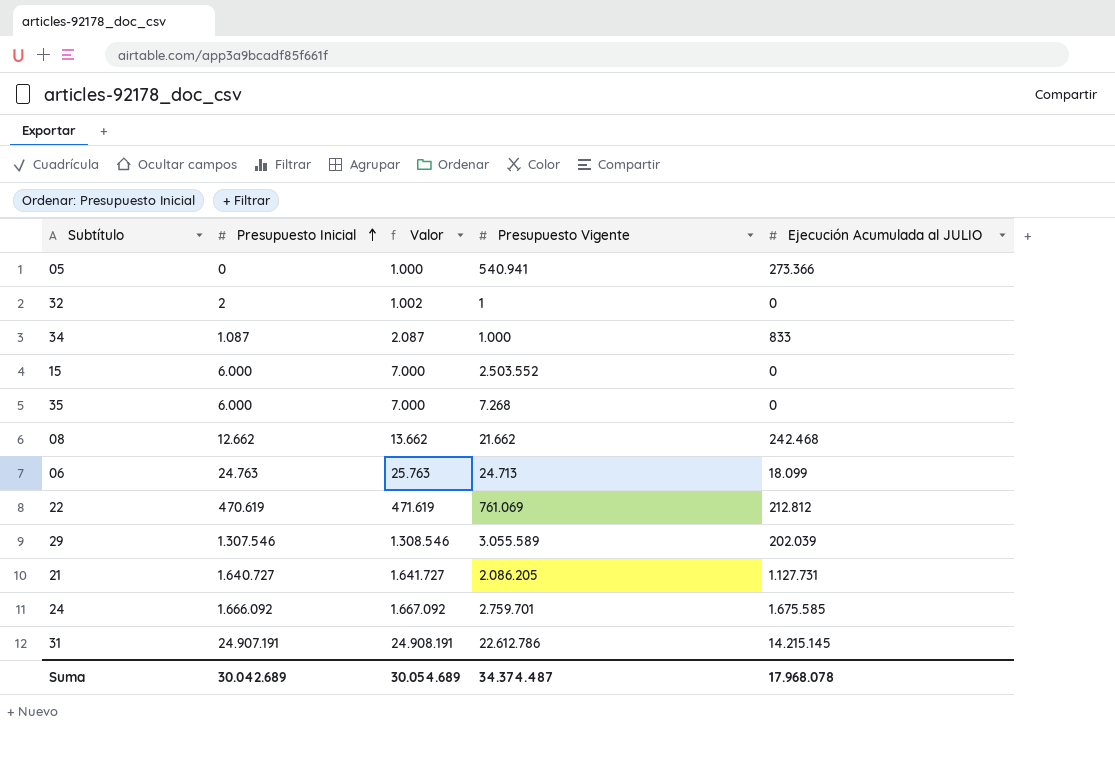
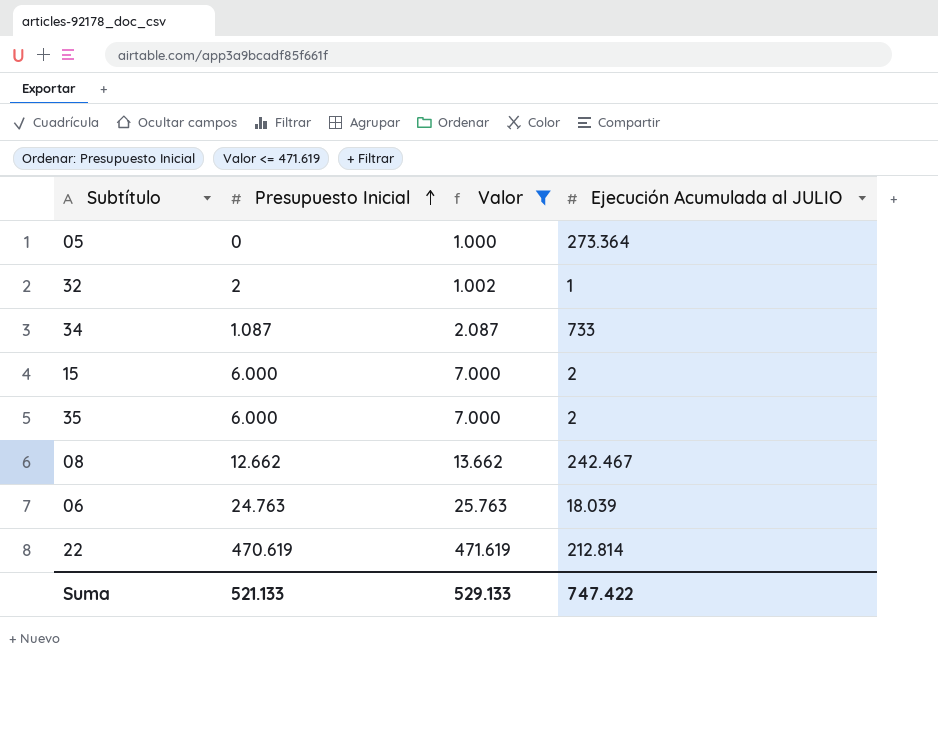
filter: none -> Valor <= 471.619
column Presupuesto Vigente | position: 4 -> none
05 | Ejecución Acumulada al JULIO: 273.366 -> 273.364
32 | Ejecución Acumulada al JULIO: 0 -> 1
34 | Ejecución Acumulada al JULIO: 833 -> 733
15 | Ejecución Acumulada al JULIO: 0 -> 2
35 | Ejecución Acumulada al JULIO: 0 -> 2
08 | Ejecución Acumulada al JULIO: 242.468 -> 242.467
06 | Ejecución Acumulada al JULIO: 18.099 -> 18.039
22 | Ejecución Acumulada al JULIO: 212.812 -> 212.814
Suma | Presupuesto Inicial: 30.042.689 -> 521.133
Suma | Valor: 30.054.689 -> 529.133
Suma | Ejecución Acumulada al JULIO: 17.968.078 -> 747.422

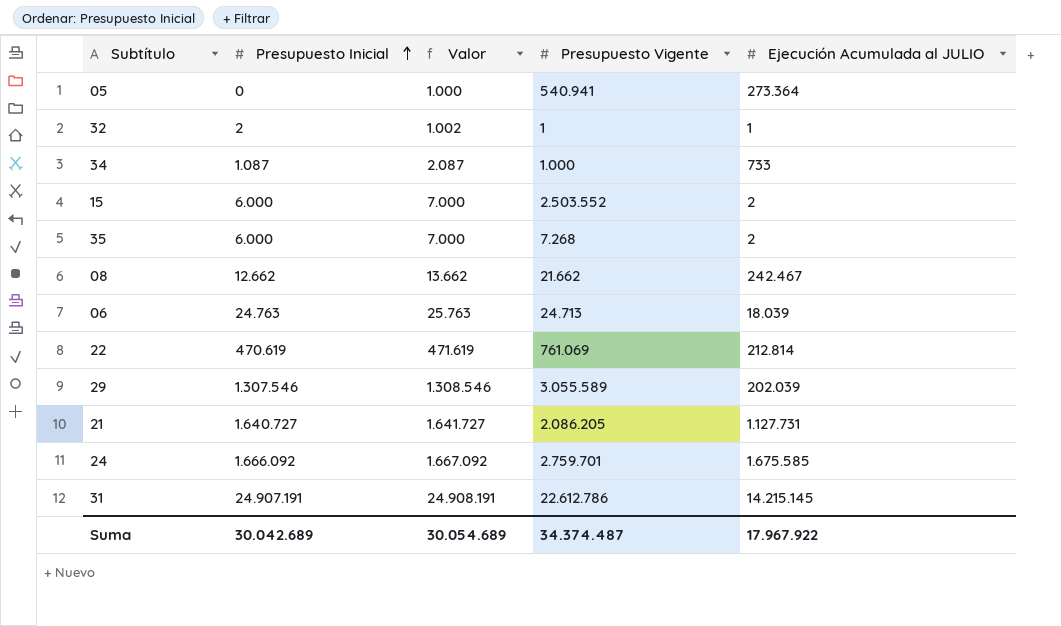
filter: Valor <= 471.619 -> none
column Presupuesto Vigente | position: none -> 4
Suma | Presupuesto Inicial: 521.133 -> 30.042.689
Suma | Valor: 529.133 -> 30.054.689
Suma | Ejecución Acumulada al JULIO: 747.422 -> 17.967.922

